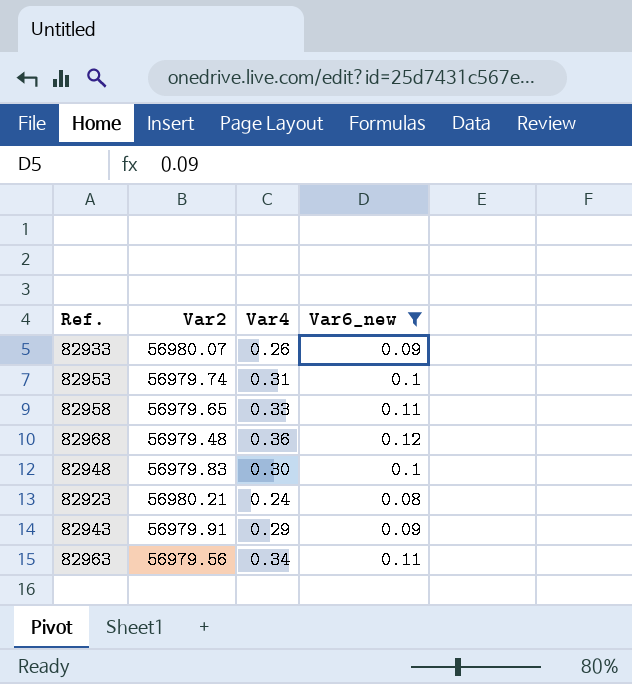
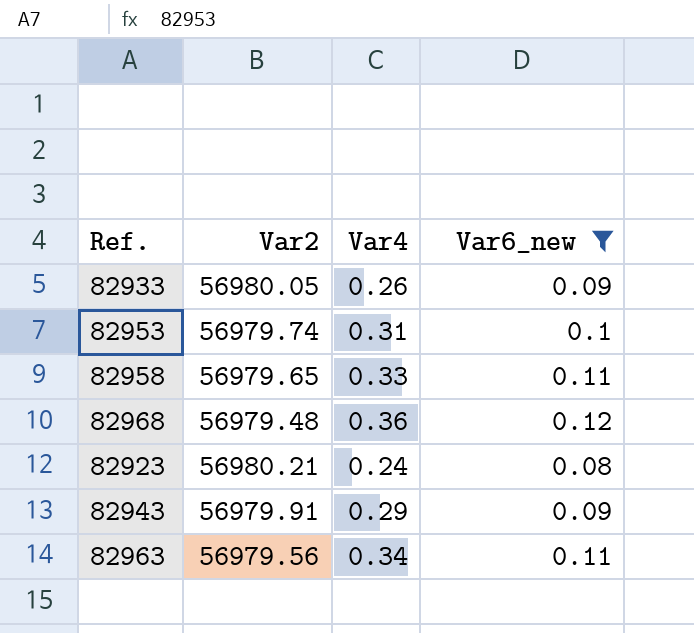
row 82948: 56979.83 | 0.30 | 0.1 -> none
82933 | Var2: 56980.07 -> 56980.05

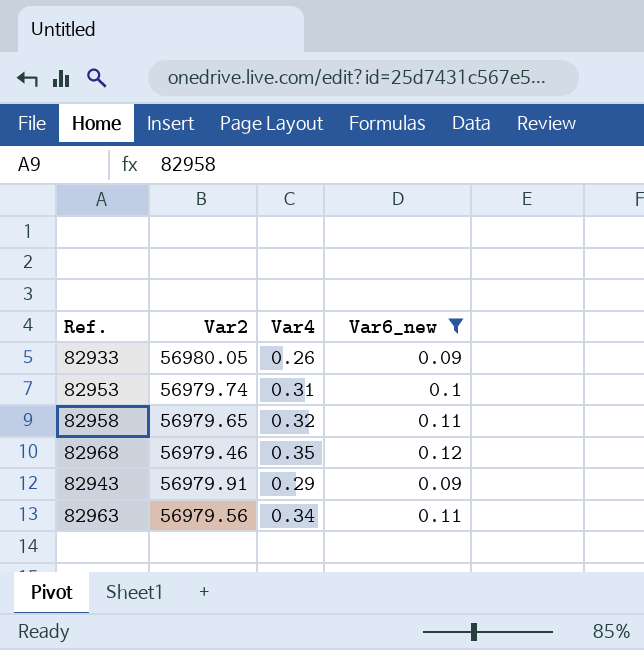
row 82923: 56980.21 | 0.24 | 0.08 -> none
82958 | Var4: 0.33 -> 0.32
82968 | Var2: 56979.48 -> 56979.46
82968 | Var4: 0.36 -> 0.35

